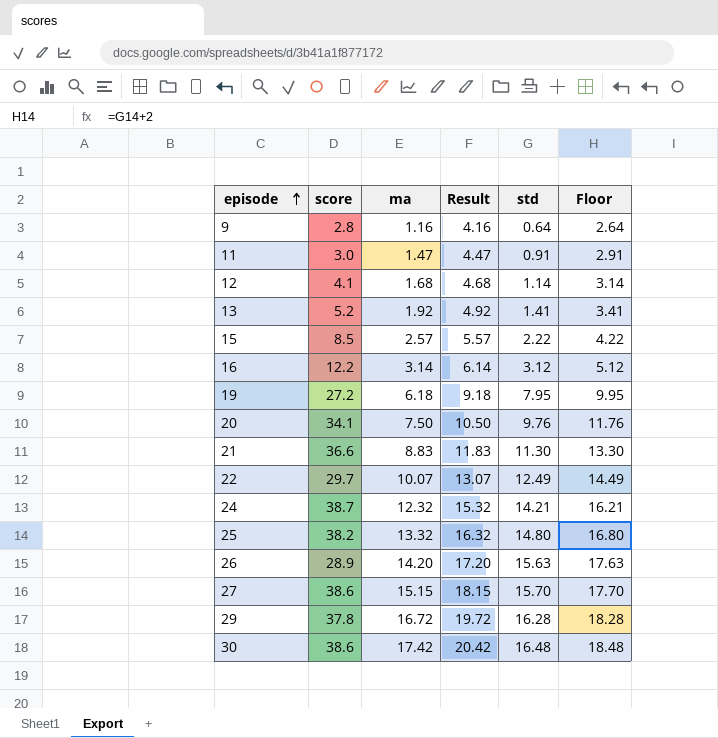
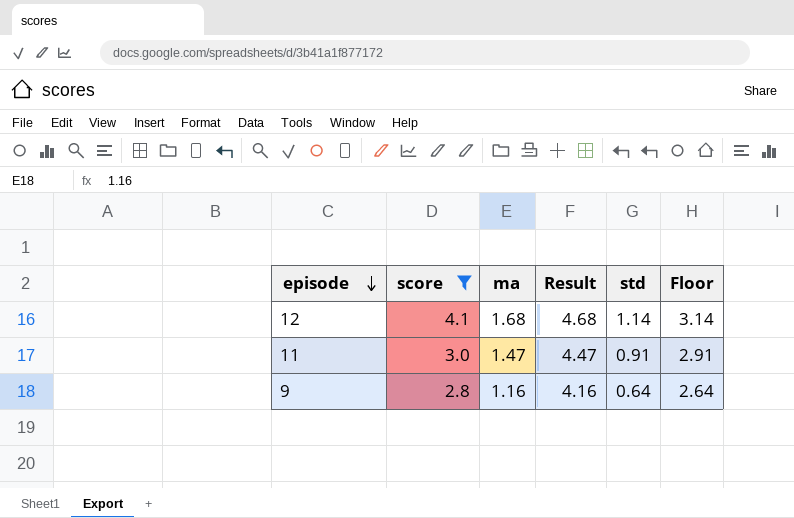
filter: none -> score <= 4.1
row order: episode ascending -> episode descending

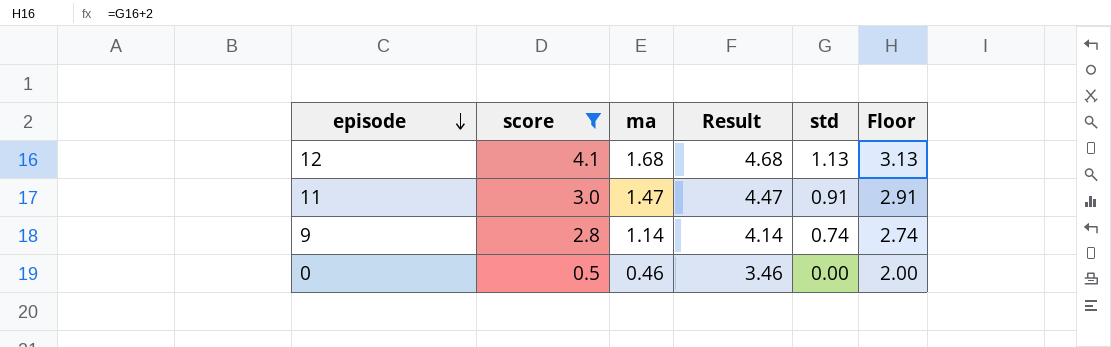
12 | std: 1.14 -> 1.13
12 | Floor: 3.14 -> 3.13
9 | ma: 1.16 -> 1.14
9 | Result: 4.16 -> 4.14
9 | std: 0.64 -> 0.74
9 | Floor: 2.64 -> 2.74
row 0: none -> 0.5 | 0.46 | 3.46 | 0.00 | 2.00

